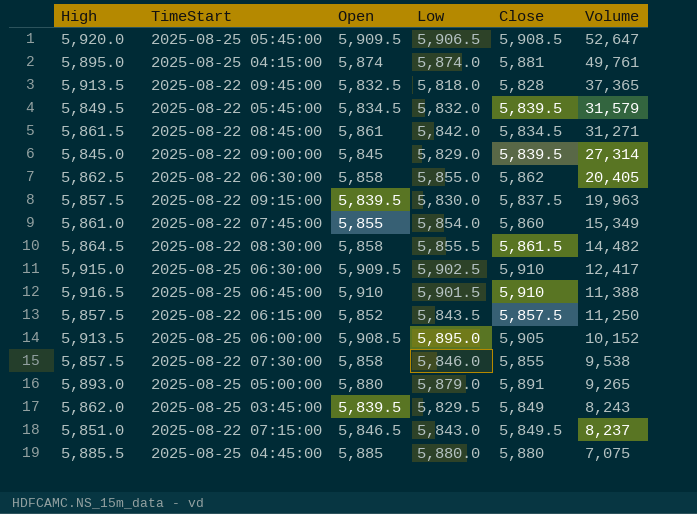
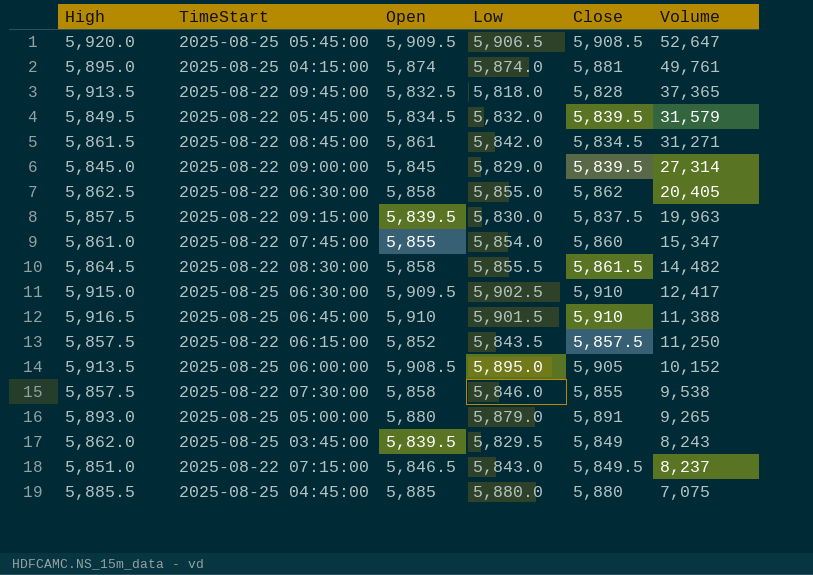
2025-08-22 07:45:00 | Volume: 15,349 -> 15,347

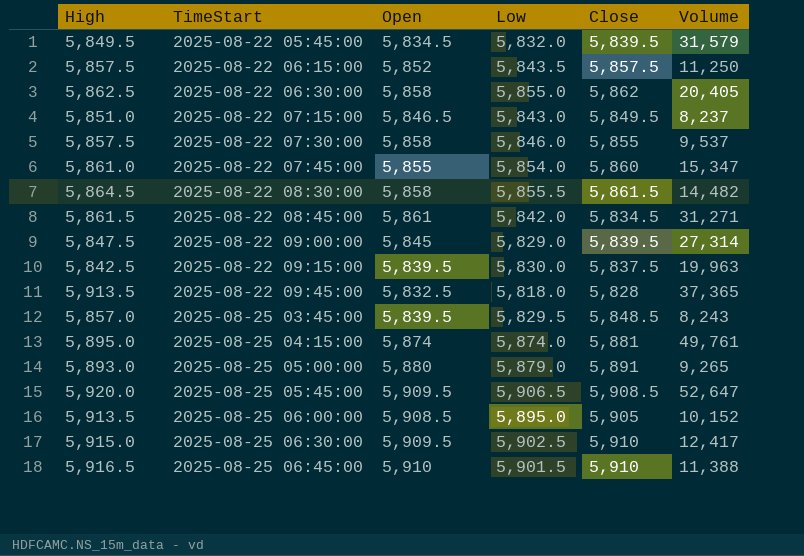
row order: Volume descending -> TimeStart ascending
row 2025-08-25 04:45:00: 5,885.5 | 5,885 | 5,880.0 | 5,880 | 7,075 -> none
2025-08-22 07:30:00 | Volume: 9,538 -> 9,537
2025-08-22 09:00:00 | High: 5,845.0 -> 5,847.5
2025-08-22 09:15:00 | High: 5,857.5 -> 5,842.5
2025-08-25 03:45:00 | High: 5,862.0 -> 5,857.0
2025-08-25 03:45:00 | Close: 5,849 -> 5,848.5

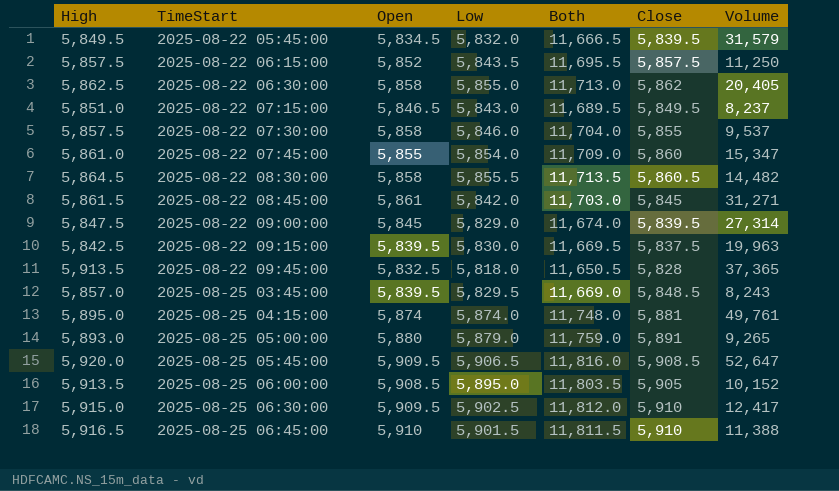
column Both | formula: none -> [Open] + [Low]
2025-08-22 08:30:00 | Close: 5,861.5 -> 5,860.5
2025-08-22 08:45:00 | Close: 5,834.5 -> 5,845

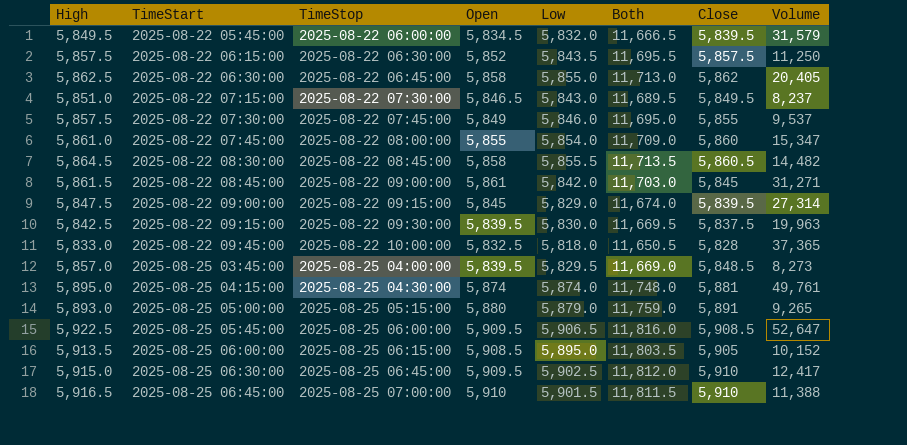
column TimeStop | position: none -> 3
2025-08-22 07:30:00 | Open: 5,858 -> 5,849
2025-08-22 07:30:00 | Both: 11,704.0 -> 11,695.0
2025-08-22 09:45:00 | High: 5,913.5 -> 5,833.0
2025-08-25 03:45:00 | Volume: 8,243 -> 8,273
2025-08-25 05:45:00 | High: 5,920.0 -> 5,922.5

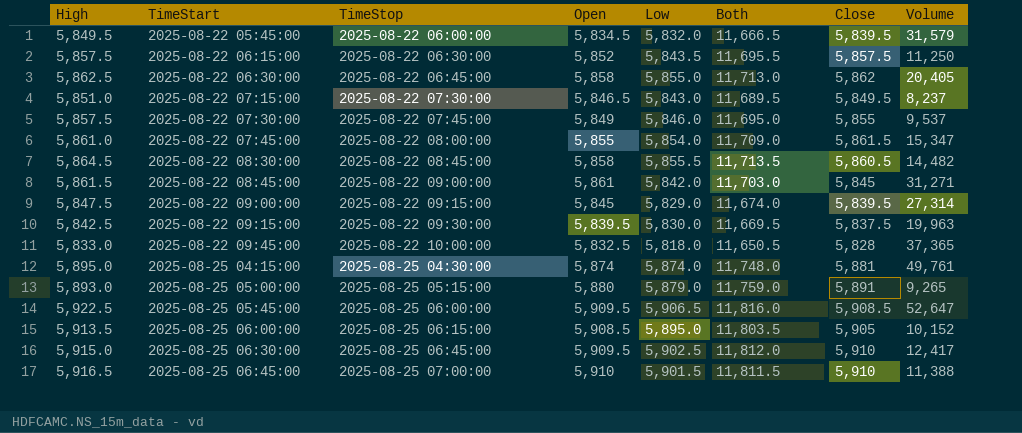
row 2025-08-25 03:45:00: 5,857.0 | 2025-08-25 04:00:00 | 5,839.5 | 5,829.5 | 11,669.0 | 5,848.5 | 8,273 -> none
2025-08-22 07:45:00 | Close: 5,860 -> 5,861.5

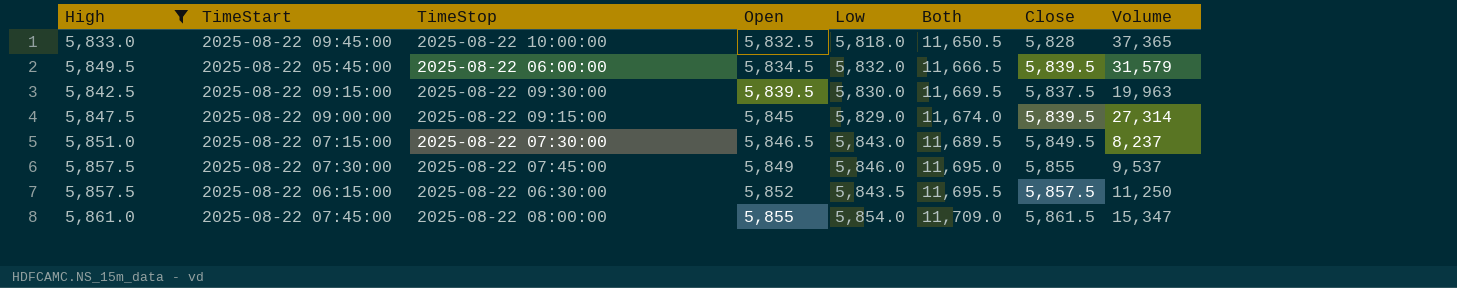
filter: none -> High <= 5,861.0
row order: TimeStart ascending -> Open ascending

